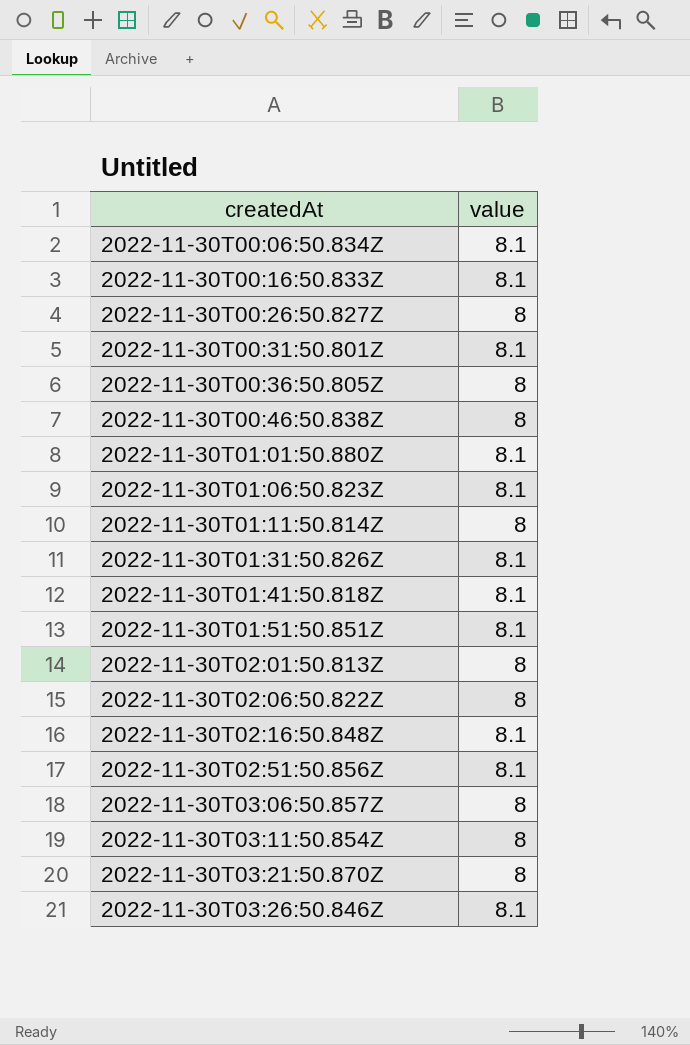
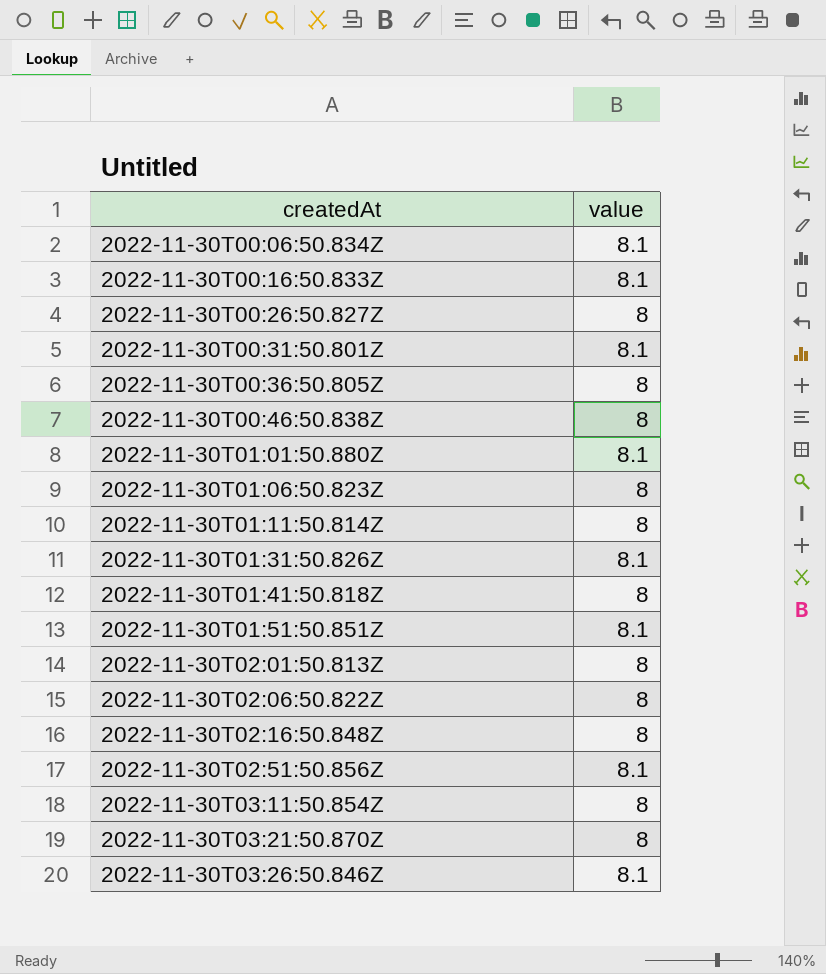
row 2022-11-30T03:06:50.857Z: 8 -> none
2022-11-30T01:06:50.823Z | value: 8.1 -> 8
2022-11-30T01:41:50.818Z | value: 8.1 -> 8
2022-11-30T02:16:50.848Z | value: 8.1 -> 8

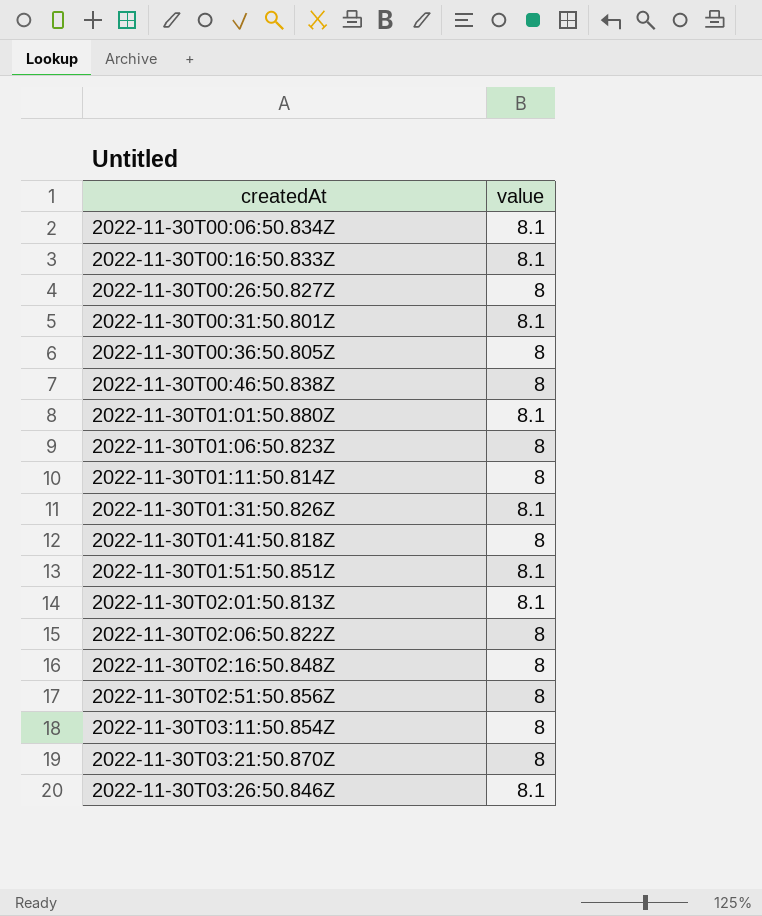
2022-11-30T02:01:50.813Z | value: 8 -> 8.1
2022-11-30T02:51:50.856Z | value: 8.1 -> 8

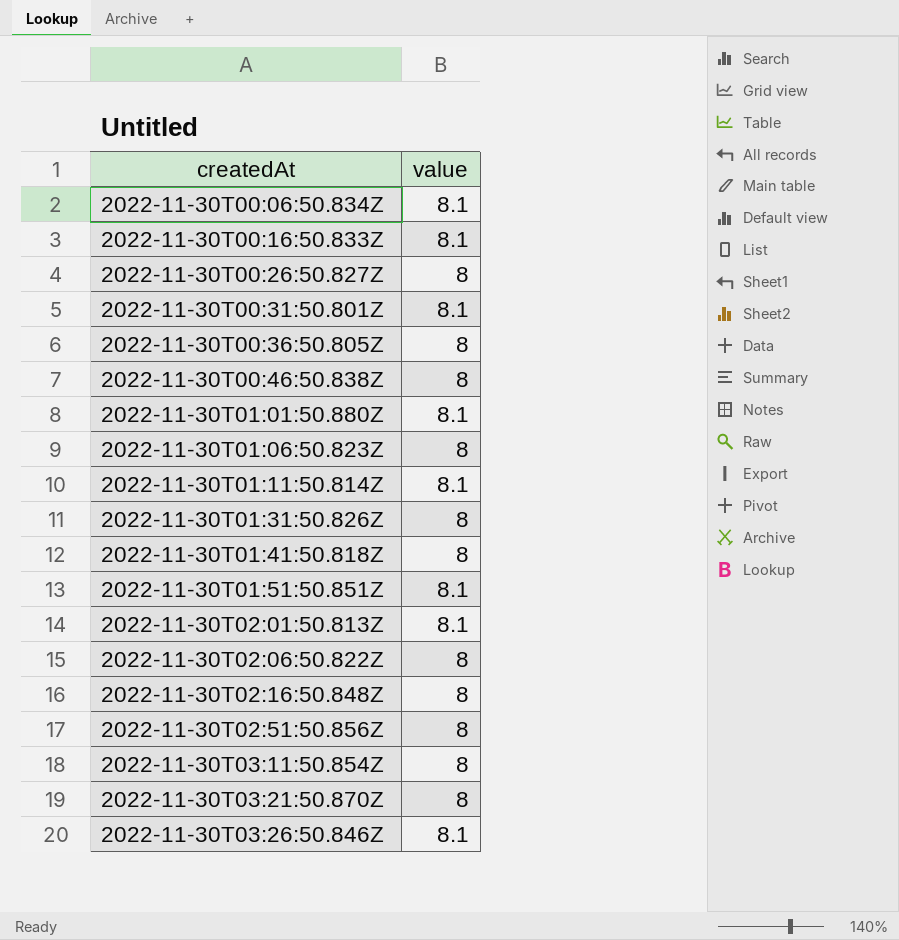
2022-11-30T01:11:50.814Z | value: 8 -> 8.1
2022-11-30T01:31:50.826Z | value: 8.1 -> 8

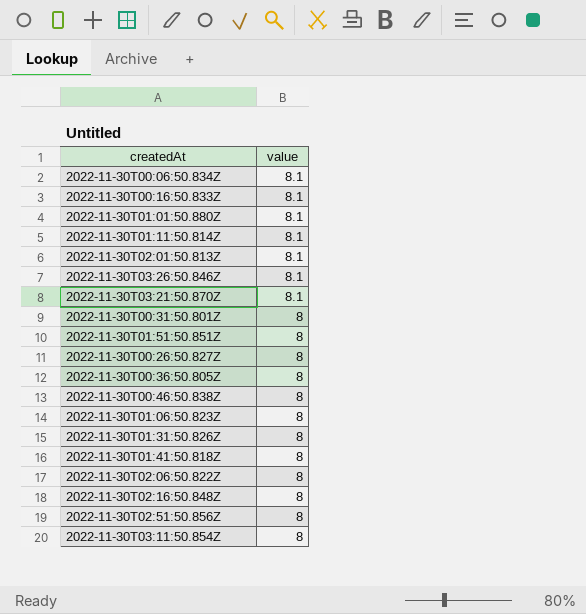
row order: createdAt ascending -> value descending
2022-11-30T03:21:50.870Z | value: 8 -> 8.1
2022-11-30T00:31:50.801Z | value: 8.1 -> 8
2022-11-30T01:51:50.851Z | value: 8.1 -> 8

